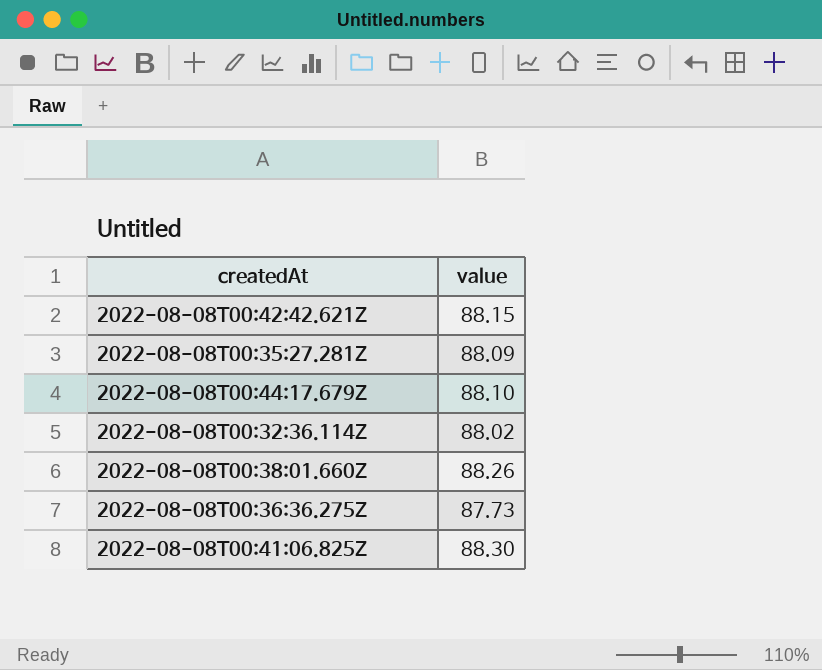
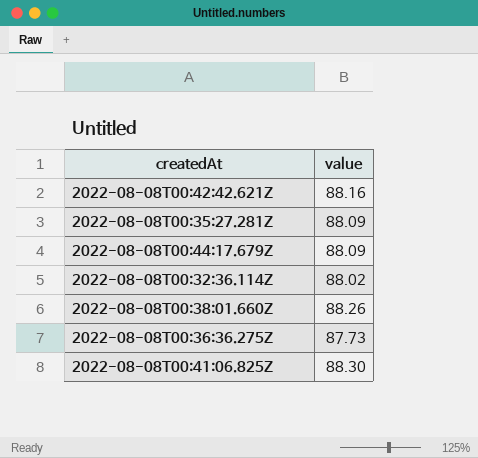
2022-08-08T00:42:42.621Z | value: 88.15 -> 88.16
2022-08-08T00:44:17.679Z | value: 88.10 -> 88.09

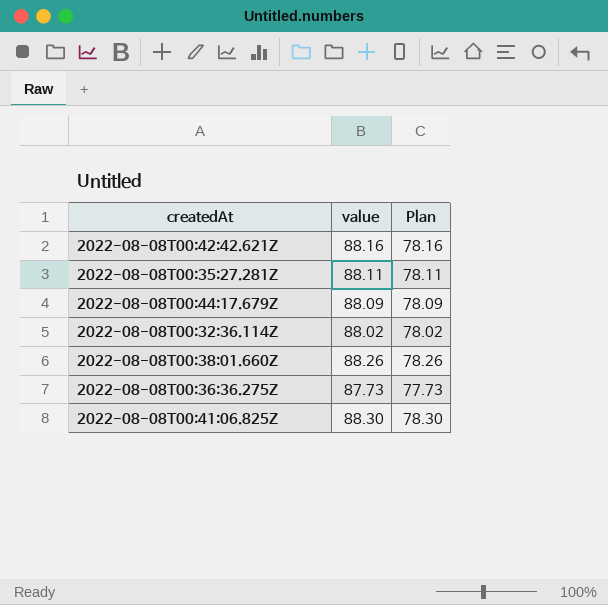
column Plan | formula: none -> [value] - 10
2022-08-08T00:35:27.281Z | value: 88.09 -> 88.11

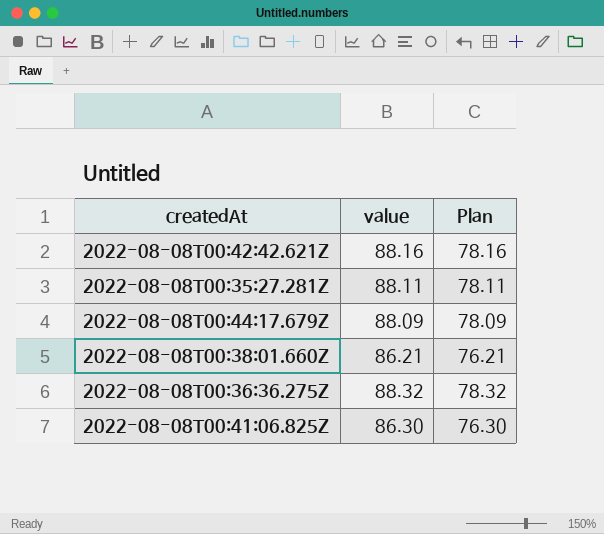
row 2022-08-08T00:32:36.114Z: 88.02 | 78.02 -> none
2022-08-08T00:38:01.660Z | value: 88.26 -> 86.21
2022-08-08T00:38:01.660Z | Plan: 78.26 -> 76.21
2022-08-08T00:36:36.275Z | value: 87.73 -> 88.32
2022-08-08T00:36:36.275Z | Plan: 77.73 -> 78.32
2022-08-08T00:41:06.825Z | value: 88.30 -> 86.30
2022-08-08T00:41:06.825Z | Plan: 78.30 -> 76.30

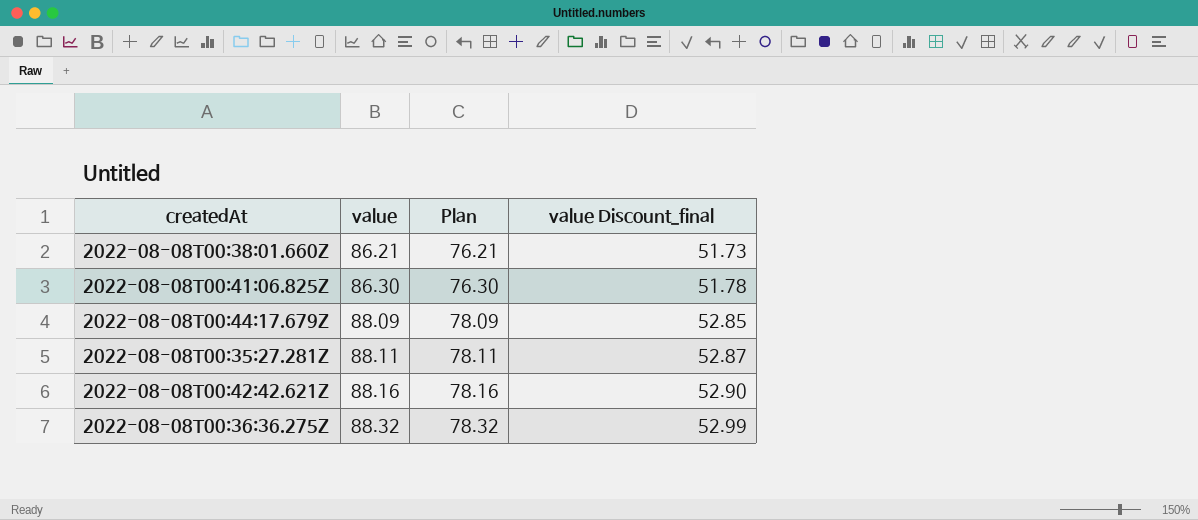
row order: none -> value ascending
column value Discount_final | formula: none -> [value] * 0.6

